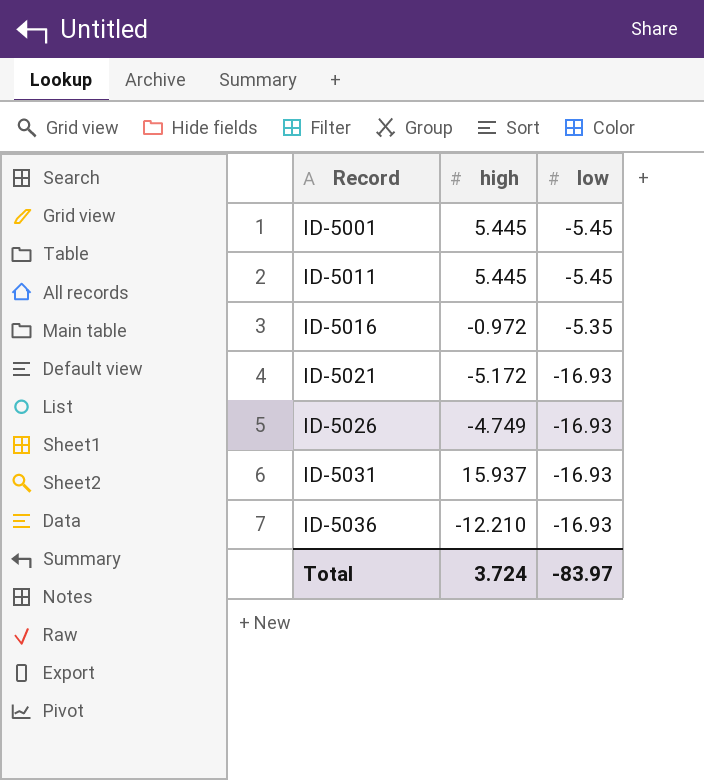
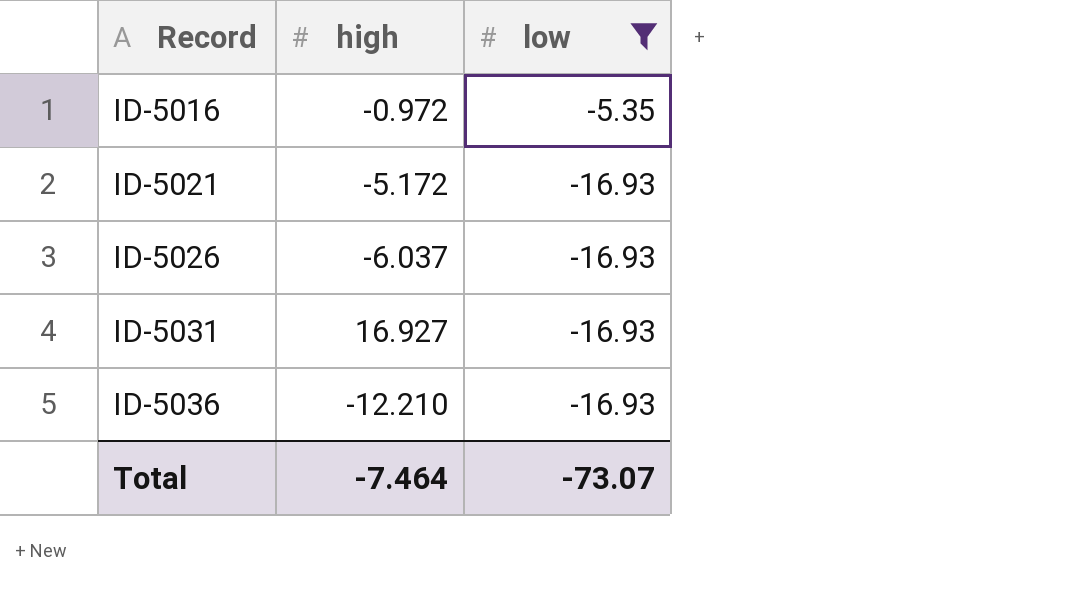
filter: none -> low != -5.45
ID-5026 | high: -4.749 -> -6.037
ID-5031 | high: 15.937 -> 16.927
Total | high: 3.724 -> -7.464
Total | low: -83.97 -> -73.07

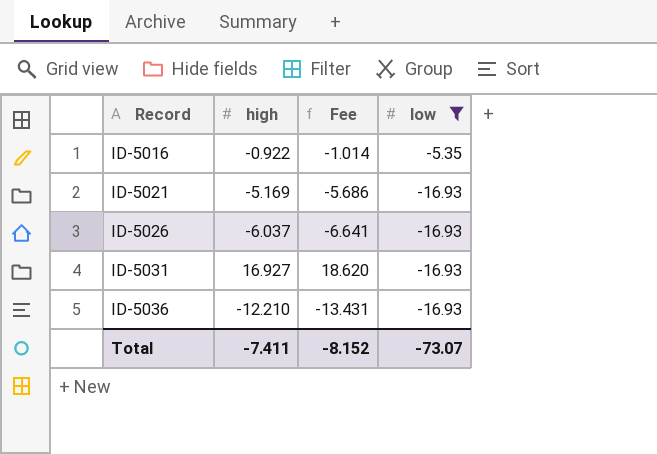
column Fee | formula: none -> [high] * 1.1
ID-5016 | high: -0.972 -> -0.922
ID-5021 | high: -5.172 -> -5.169
Total | high: -7.464 -> -7.411

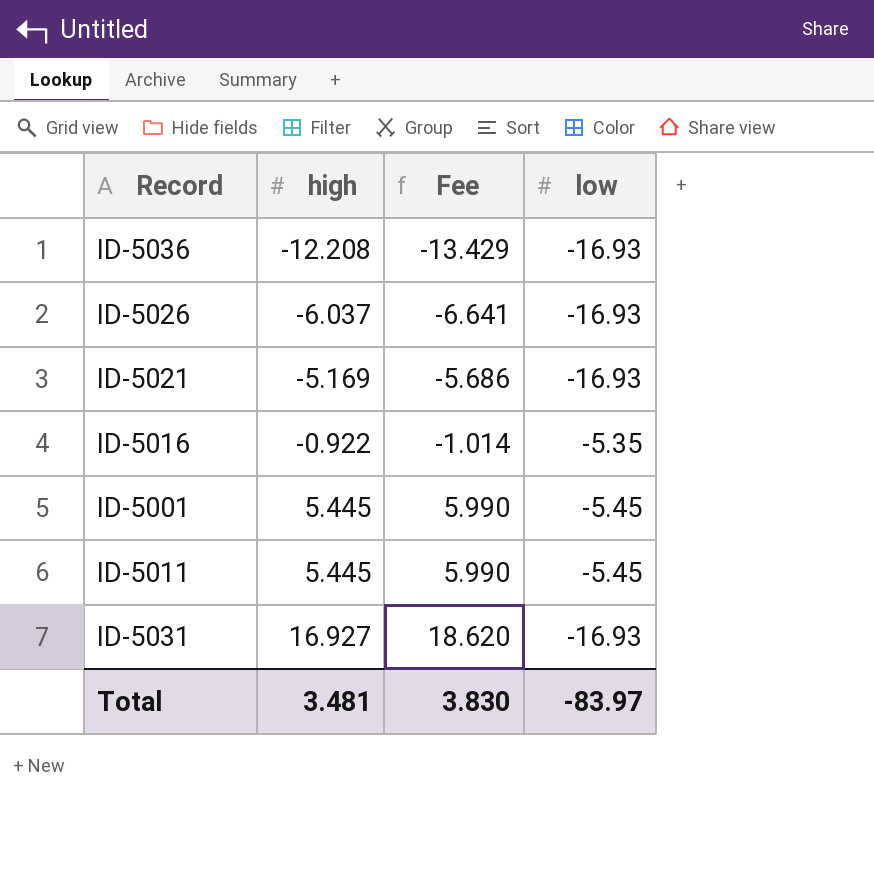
filter: low != -5.45 -> none
row order: Record ascending -> high ascending
ID-5036 | high: -12.210 -> -12.208
ID-5036 | Fee: -13.431 -> -13.429
Total | high: -7.411 -> 3.481
Total | Fee: -8.152 -> 3.830
Total | low: -73.07 -> -83.97

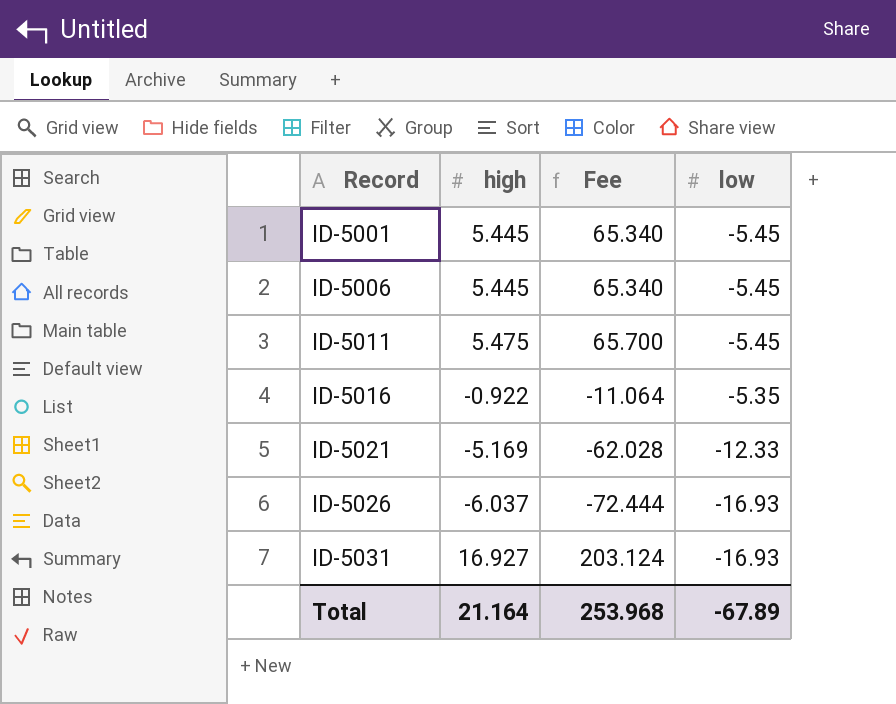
row order: high ascending -> Record ascending
column Fee | formula: [high] * 1.1 -> [high] * 12
row ID-5036: -12.208 | -13.429 | -16.93 -> none
row ID-5006: none -> 5.445 | 65.340 | -5.45
ID-5011 | high: 5.445 -> 5.475
ID-5021 | low: -16.93 -> -12.33
Total | high: 3.481 -> 21.164
Total | Fee: 3.830 -> 253.968
Total | low: -83.97 -> -67.89

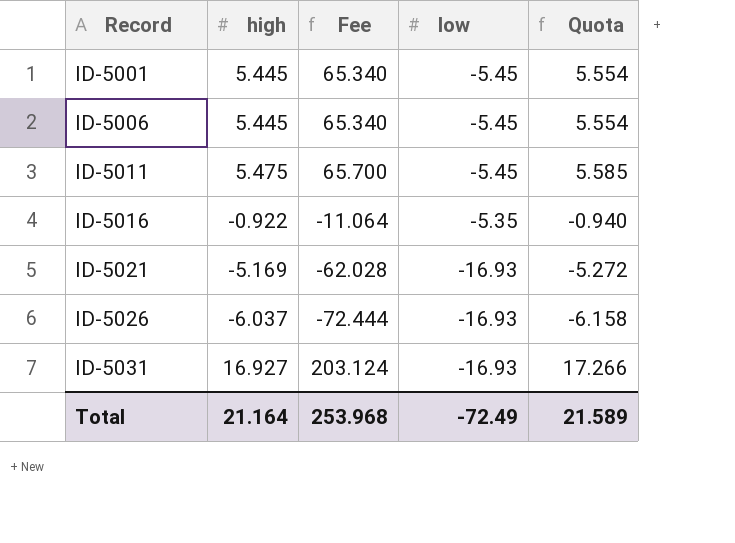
column Quota | formula: none -> [high] * 1.02
ID-5021 | low: -12.33 -> -16.93
Total | low: -67.89 -> -72.49

